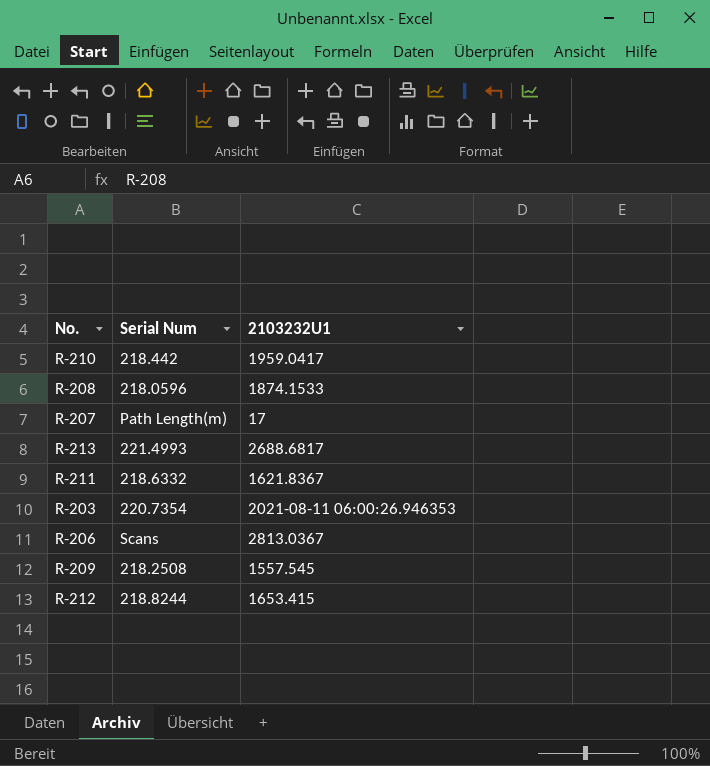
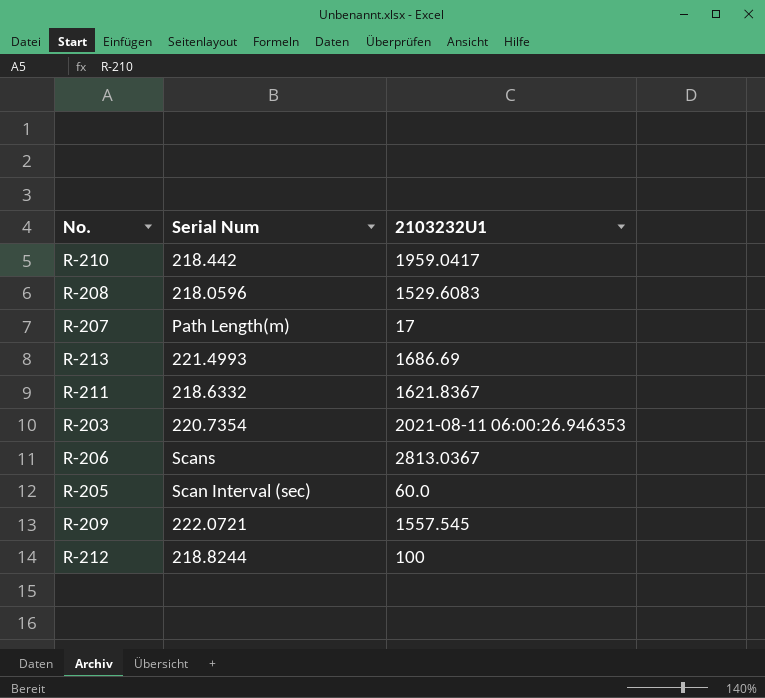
R-208 | 2103232U1: 1874.1533 -> 1529.6083
R-213 | 2103232U1: 2688.6817 -> 1686.69
row R-205: none -> Scan Interval (sec) | 60.0
R-209 | Serial Num: 218.2508 -> 222.0721
R-212 | 2103232U1: 1653.415 -> 100

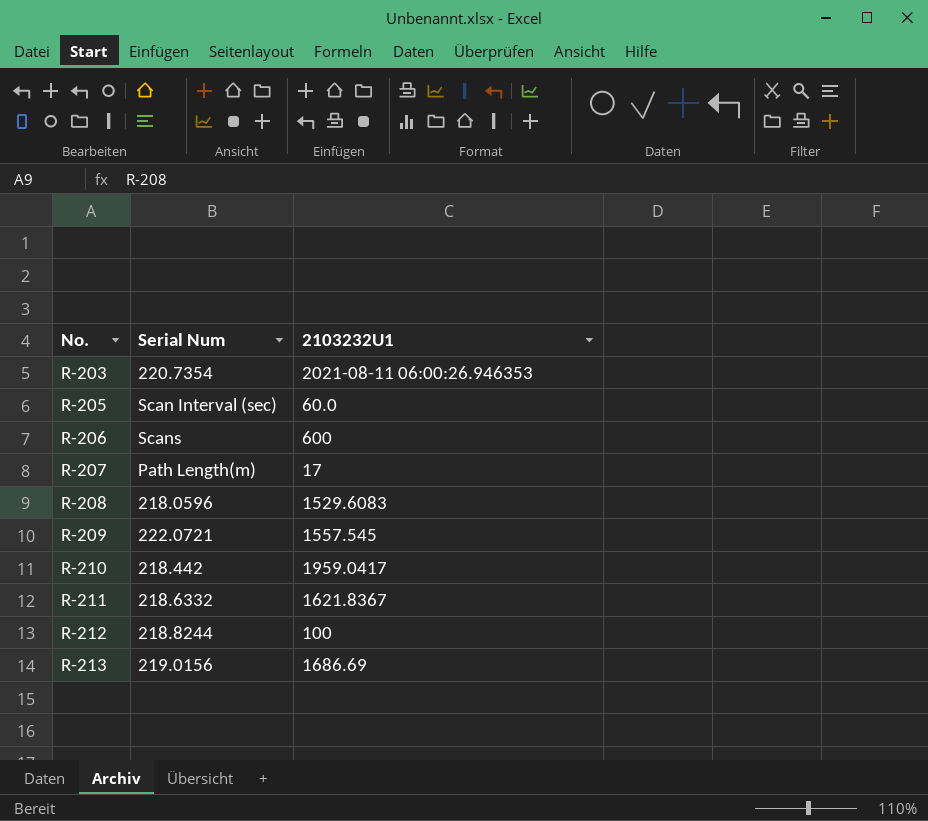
row order: none -> No. ascending
R-206 | 2103232U1: 2813.0367 -> 600
R-213 | Serial Num: 221.4993 -> 219.0156

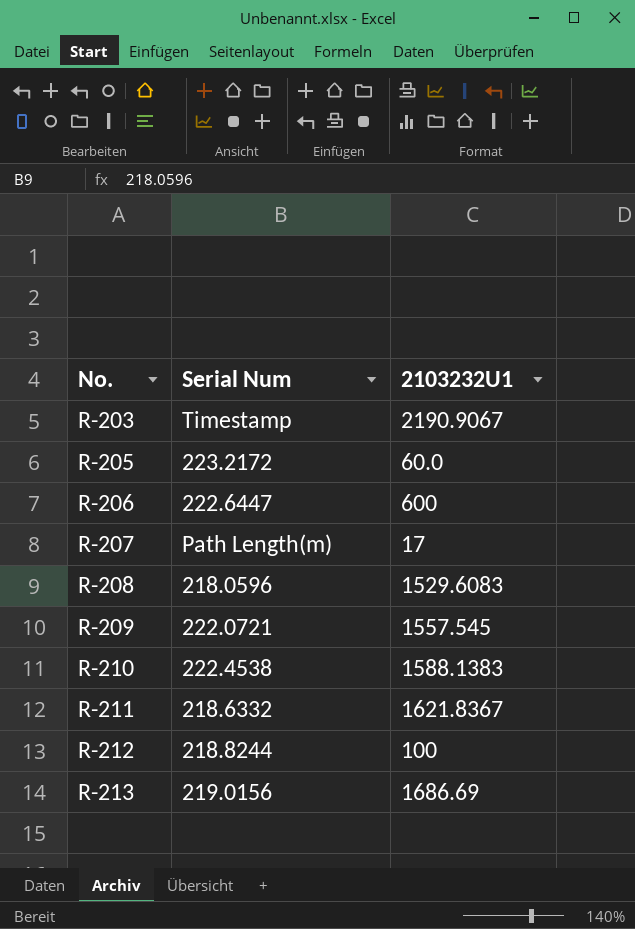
R-203 | Serial Num: 220.7354 -> Timestamp
R-203 | 2103232U1: 2021-08-11 06:00:26.946353 -> 2190.9067
R-205 | Serial Num: Scan Interval (sec) -> 223.2172
R-206 | Serial Num: Scans -> 222.6447
R-210 | Serial Num: 218.442 -> 222.4538
R-210 | 2103232U1: 1959.0417 -> 1588.1383

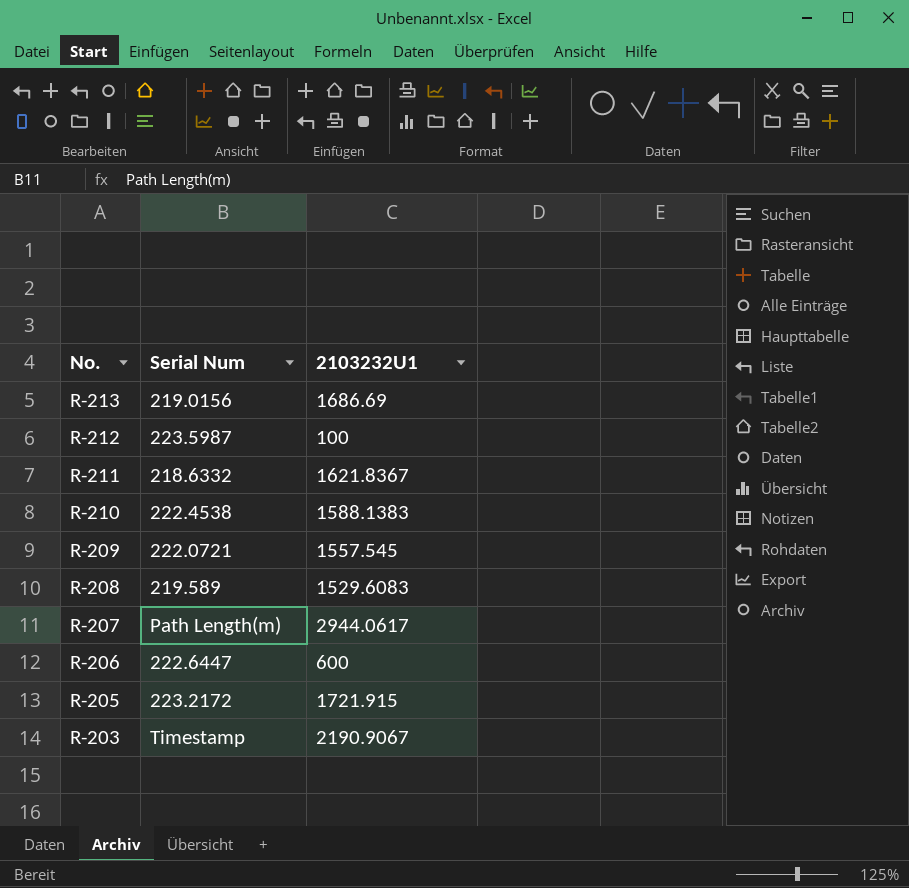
row order: No. ascending -> No. descending
R-212 | Serial Num: 218.8244 -> 223.5987
R-208 | Serial Num: 218.0596 -> 219.589
R-207 | 2103232U1: 17 -> 2944.0617
R-205 | 2103232U1: 60.0 -> 1721.915

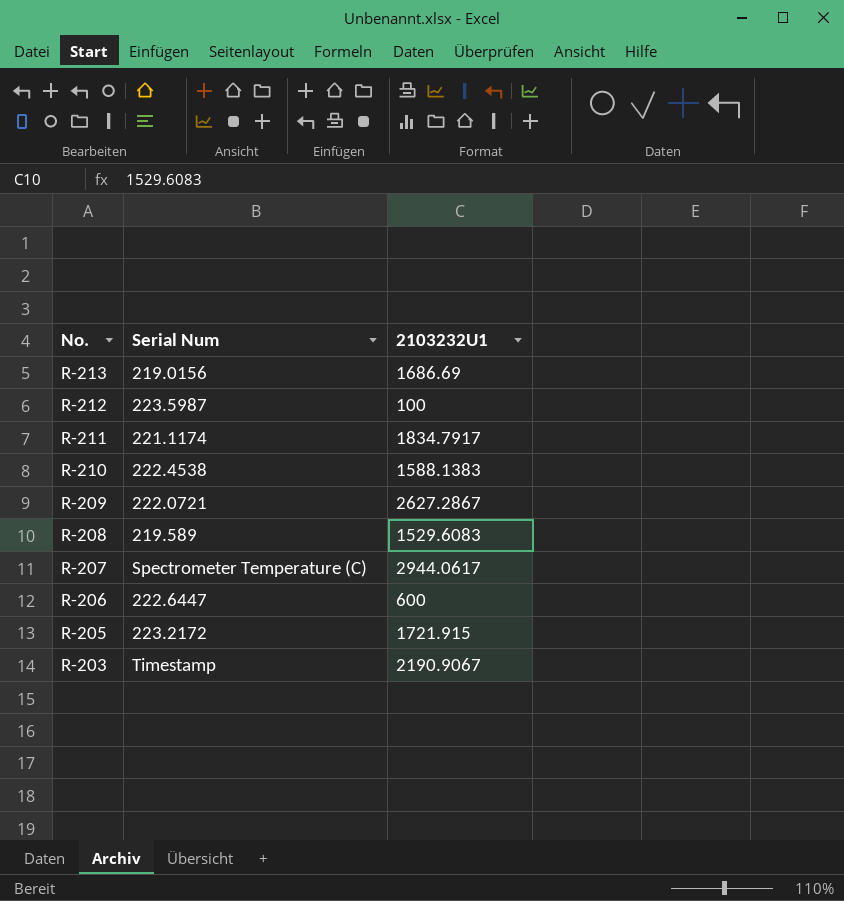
R-211 | Serial Num: 218.6332 -> 221.1174
R-211 | 2103232U1: 1621.8367 -> 1834.7917
R-209 | 2103232U1: 1557.545 -> 2627.2867
R-207 | Serial Num: Path Length(m) -> Spectrometer Temperature (C)

